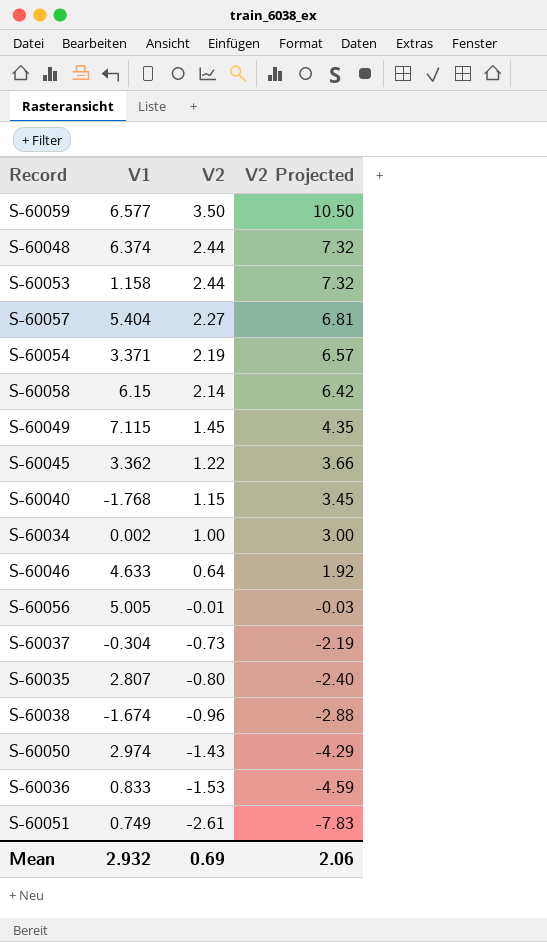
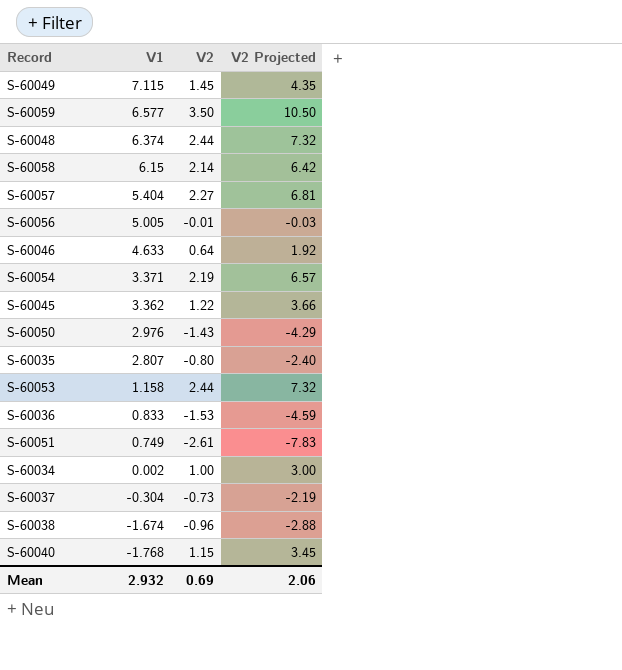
row order: V2 descending -> V1 descending
S-60050 | V1: 2.974 -> 2.976

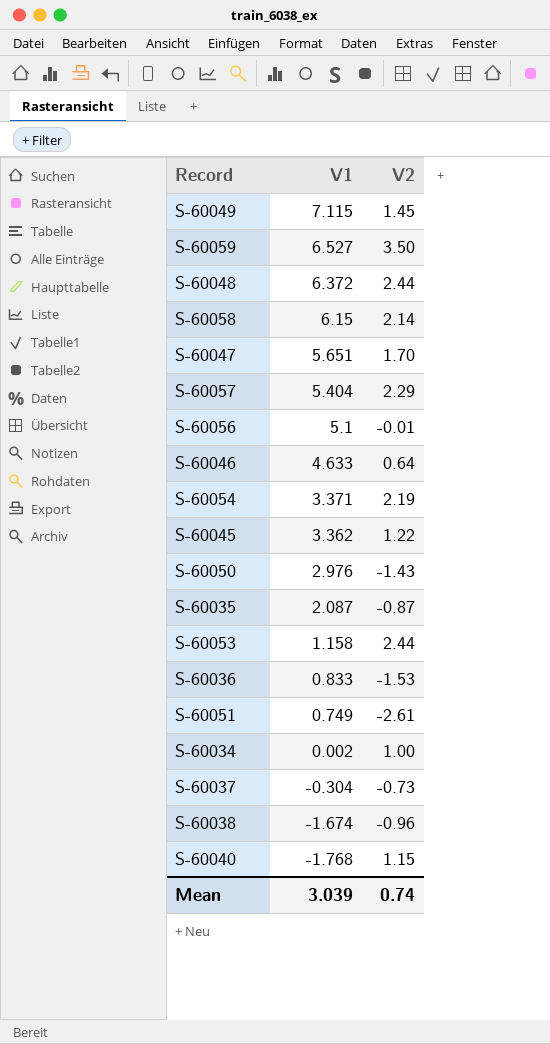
column V2 Projected | formula: [V2] * 3 -> none
S-60059 | V1: 6.577 -> 6.527
S-60048 | V1: 6.374 -> 6.372
row S-60047: none -> 5.651 | 1.70
S-60057 | V2: 2.27 -> 2.29
S-60056 | V1: 5.005 -> 5.1
S-60035 | V1: 2.807 -> 2.087
S-60035 | V2: -0.80 -> -0.87
Mean | V1: 2.932 -> 3.039
Mean | V2: 0.69 -> 0.74

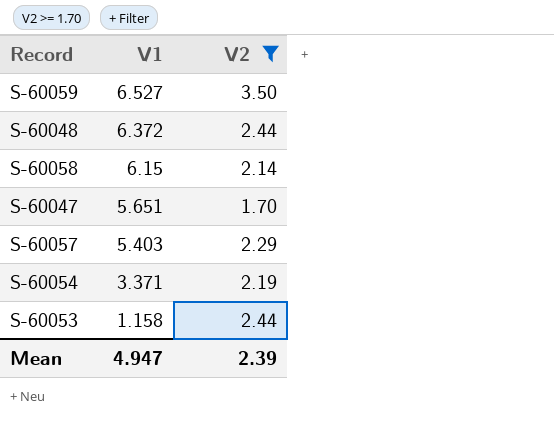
filter: none -> V2 >= 1.70
S-60057 | V1: 5.404 -> 5.403
Mean | V1: 3.039 -> 4.947
Mean | V2: 0.74 -> 2.39

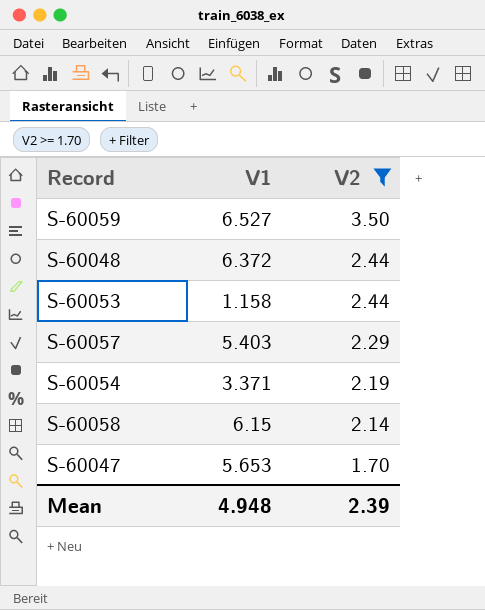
row order: V1 descending -> V2 descending
S-60047 | V1: 5.651 -> 5.653
Mean | V1: 4.947 -> 4.948

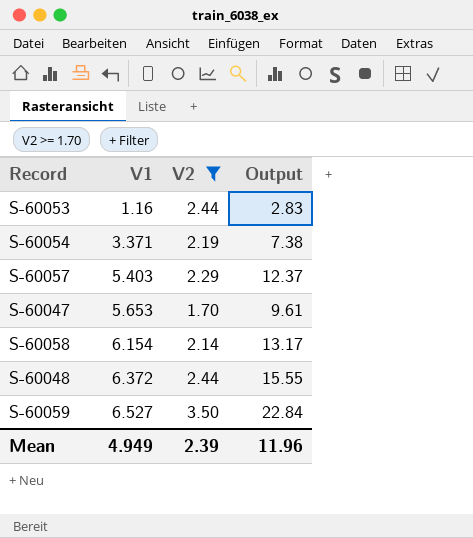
row order: V2 descending -> V1 ascending
column Output | formula: none -> [V1] * [V2]
S-60053 | V1: 1.158 -> 1.16
S-60058 | V1: 6.15 -> 6.154
Mean | V1: 4.948 -> 4.949

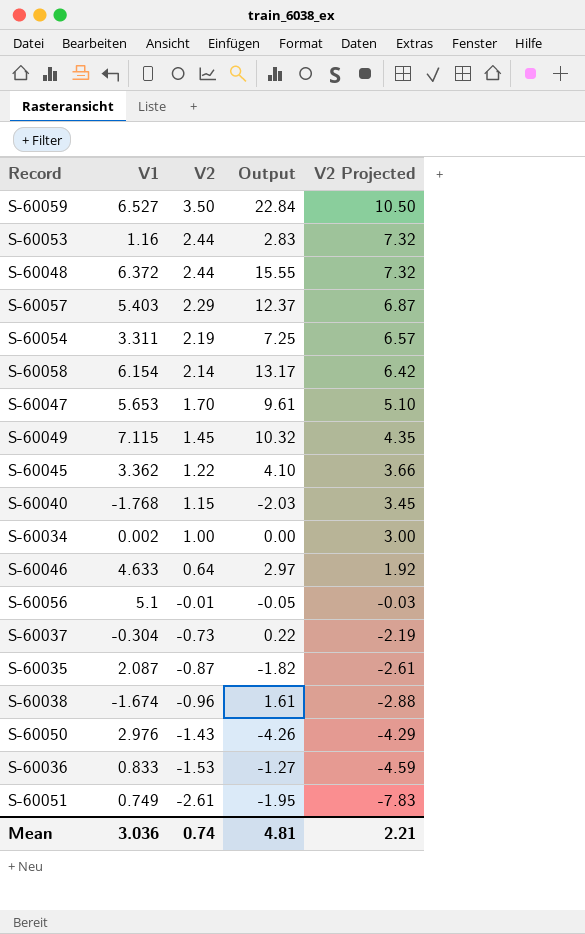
filter: V2 >= 1.70 -> none
row order: V1 ascending -> V2 descending
column V2 Projected | formula: none -> [V2] * 3
S-60054 | V1: 3.371 -> 3.311
S-60054 | Output: 7.38 -> 7.25
Mean | V1: 4.949 -> 3.036
Mean | V2: 2.39 -> 0.74
Mean | Output: 11.96 -> 4.81

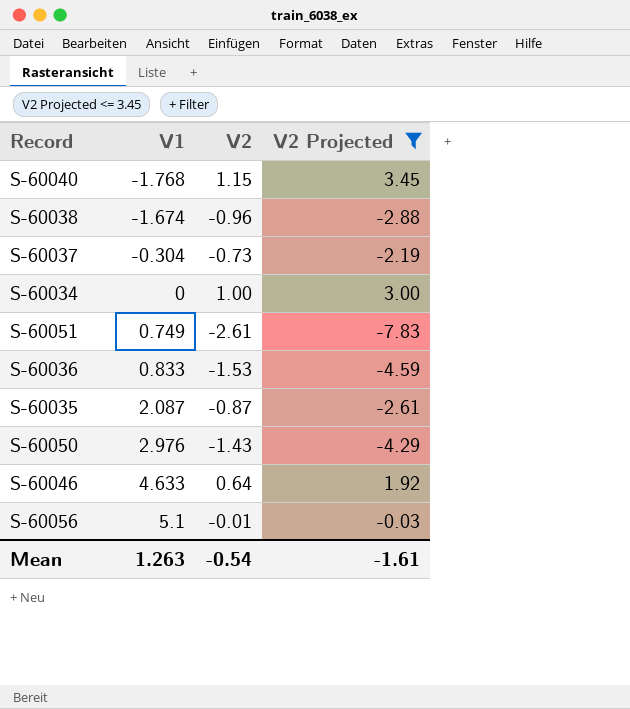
filter: none -> V2 Projected <= 3.45
row order: V2 descending -> V1 ascending
column Output | formula: [V1] * [V2] -> none
S-60034 | V1: 0.002 -> 0
Mean | V1: 3.036 -> 1.263
Mean | V2: 0.74 -> -0.54
Mean | V2 Projected: 2.21 -> -1.61

